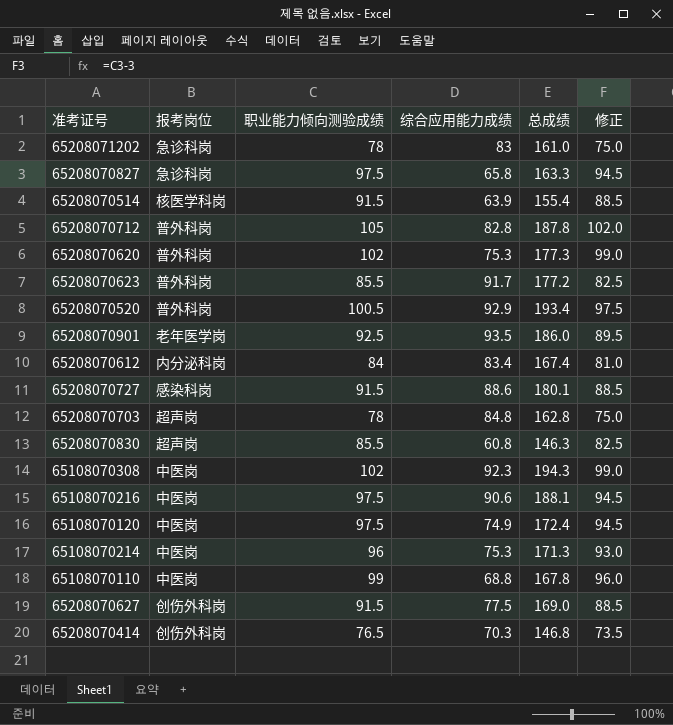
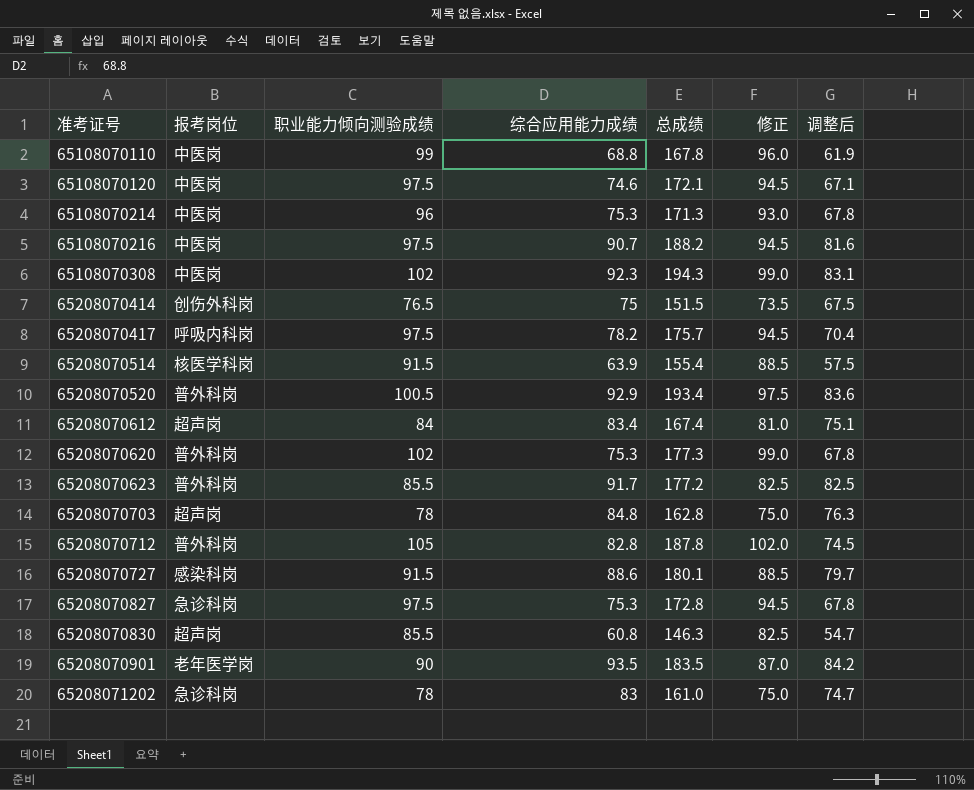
row order: none -> 准考证号 ascending
column 调整后 | formula: none -> [综合应用能力成绩] * 0.9
row 65208070627: 创伤外科岗 | 91.5 | 77.5 | 169.0 | 88.5 -> none
65108070120 | 综合应用能力成绩: 74.9 -> 74.6
65108070120 | 总成绩: 172.4 -> 172.1
65108070216 | 综合应用能力成绩: 90.6 -> 90.7
65108070216 | 总成绩: 188.1 -> 188.2
65208070414 | 综合应用能力成绩: 70.3 -> 75
65208070414 | 总成绩: 146.8 -> 151.5
row 65208070417: none -> 呼吸内科岗 | 97.5 | 78.2 | 175.7 | 94.5 | 70.4
65208070612 | 报考岗位: 内分泌科岗 -> 超声岗
65208070827 | 综合应用能力成绩: 65.8 -> 75.3
65208070827 | 总成绩: 163.3 -> 172.8
65208070901 | 职业能力倾向测验成绩: 92.5 -> 90
65208070901 | 总成绩: 186.0 -> 183.5
65208070901 | 修正: 89.5 -> 87.0

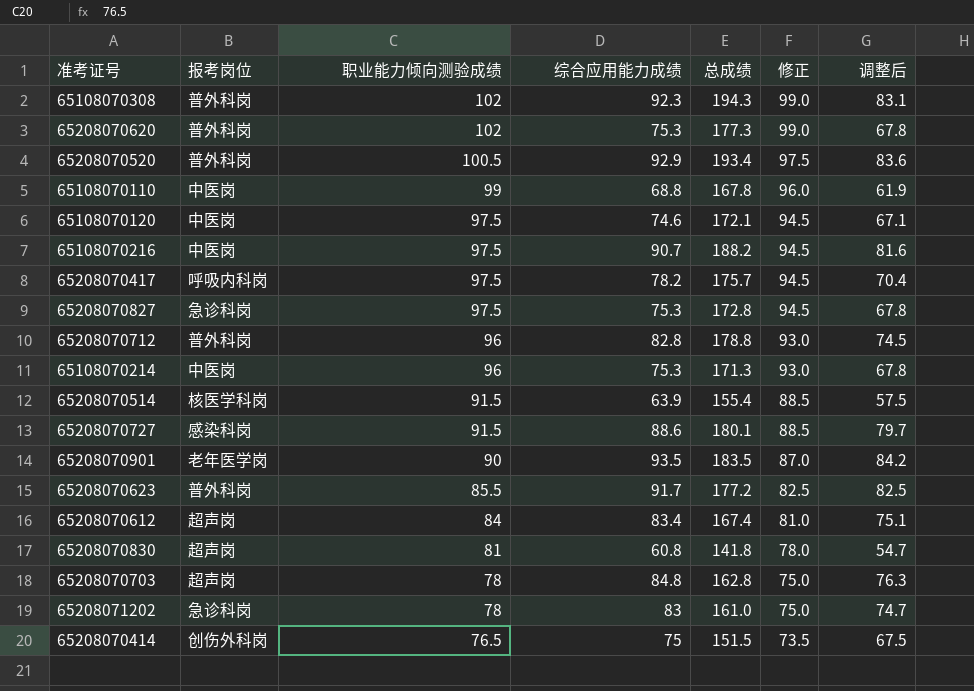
row order: 准考证号 ascending -> 职业能力倾向测验成绩 descending
65108070308 | 报考岗位: 中医岗 -> 普外科岗
65208070712 | 职业能力倾向测验成绩: 105 -> 96
65208070712 | 总成绩: 187.8 -> 178.8
65208070712 | 修正: 102.0 -> 93.0
65208070830 | 职业能力倾向测验成绩: 85.5 -> 81
65208070830 | 总成绩: 146.3 -> 141.8
65208070830 | 修正: 82.5 -> 78.0

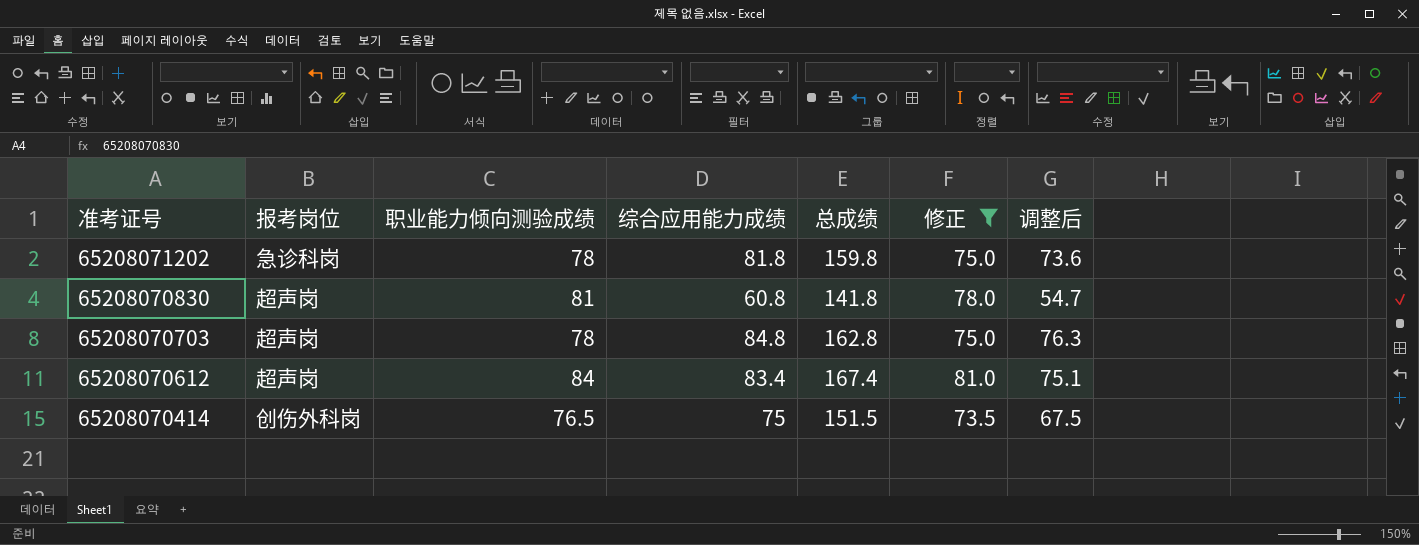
filter: none -> 修正 <= 81.0
row order: 职业能力倾向测验成绩 descending -> 准考证号 descending
65208071202 | 综合应用能力成绩: 83 -> 81.8
65208071202 | 总成绩: 161.0 -> 159.8
65208071202 | 调整后: 74.7 -> 73.6

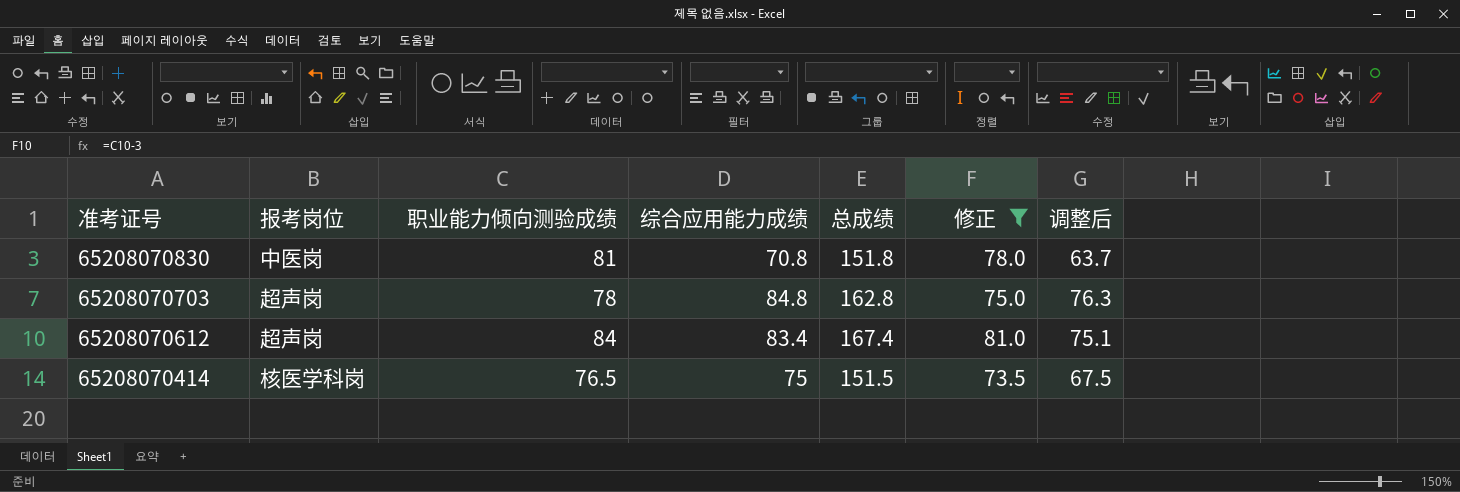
row 65208071202: 急诊科岗 | 78 | 81.8 | 159.8 | 75.0 | 73.6 -> none
65208070830 | 报考岗位: 超声岗 -> 中医岗
65208070830 | 综合应用能力成绩: 60.8 -> 70.8
65208070830 | 总成绩: 141.8 -> 151.8
65208070830 | 调整后: 54.7 -> 63.7
65208070414 | 报考岗位: 创伤外科岗 -> 核医学科岗

